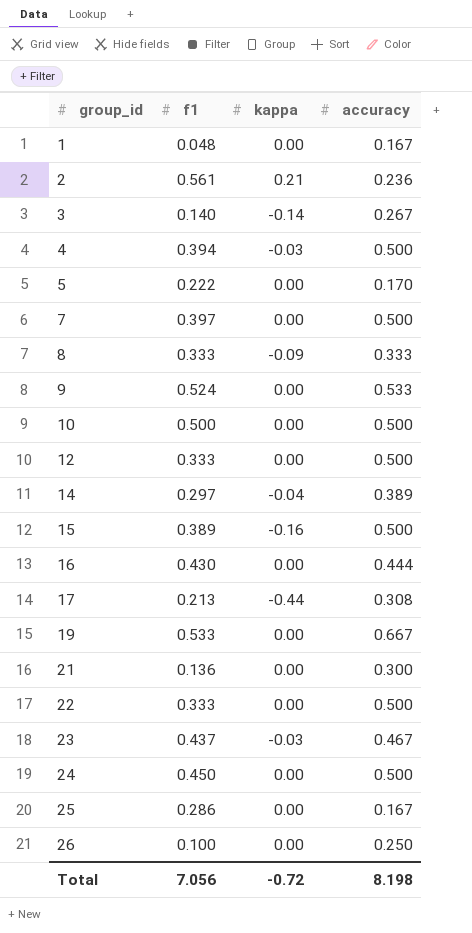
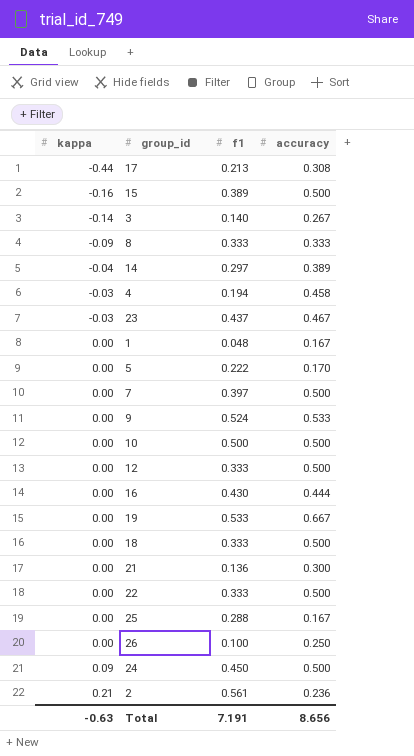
row order: group_id ascending -> kappa ascending
column kappa | position: 3 -> 1
4 | f1: 0.394 -> 0.194
4 | accuracy: 0.500 -> 0.458
row 18: none -> 0.00 | 0.333 | 0.500
25 | f1: 0.286 -> 0.288
24 | kappa: 0.00 -> 0.09
Total | kappa: -0.72 -> -0.63
Total | f1: 7.056 -> 7.191
Total | accuracy: 8.198 -> 8.656

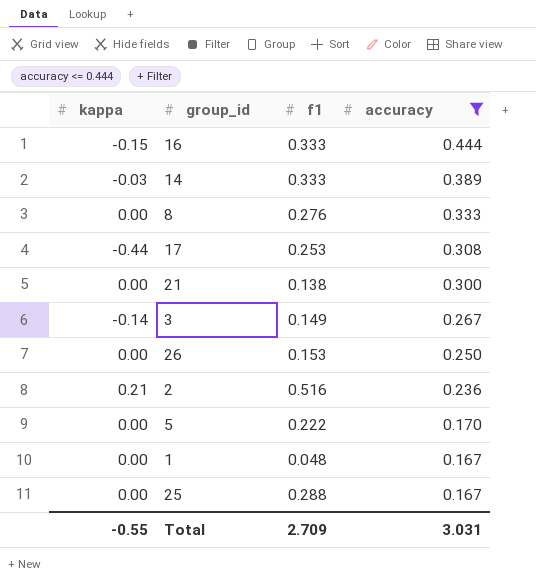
filter: none -> accuracy <= 0.444
row order: kappa ascending -> accuracy descending
16 | kappa: 0.00 -> -0.15
16 | f1: 0.430 -> 0.333
14 | kappa: -0.04 -> -0.03
14 | f1: 0.297 -> 0.333
8 | kappa: -0.09 -> 0.00
8 | f1: 0.333 -> 0.276
17 | f1: 0.213 -> 0.253
21 | f1: 0.136 -> 0.138
3 | f1: 0.140 -> 0.149
26 | f1: 0.100 -> 0.153
2 | f1: 0.561 -> 0.516
Total | kappa: -0.63 -> -0.55
Total | f1: 7.191 -> 2.709
Total | accuracy: 8.656 -> 3.031

